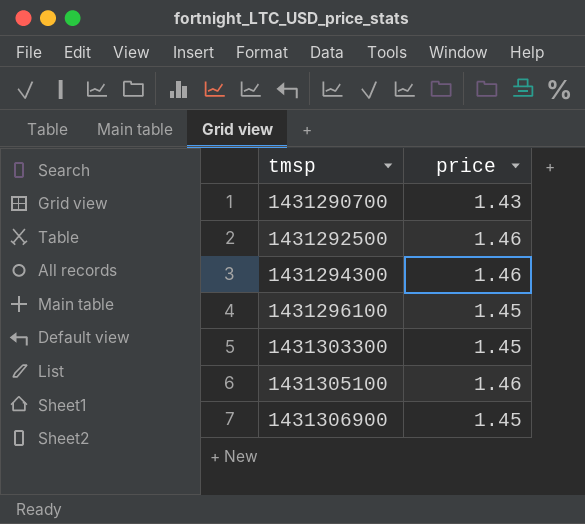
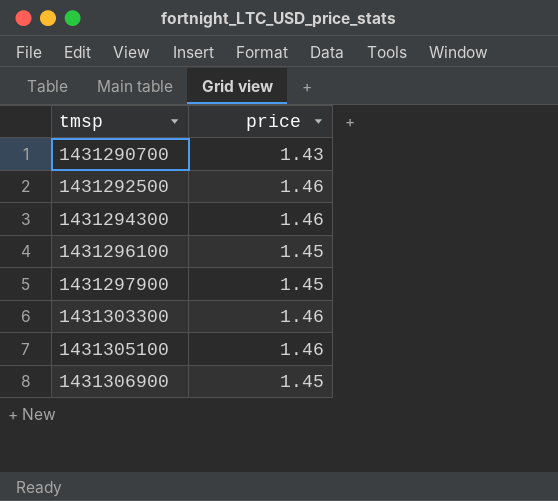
row 1431297900: none -> 1.45
1431303300 | price: 1.45 -> 1.46

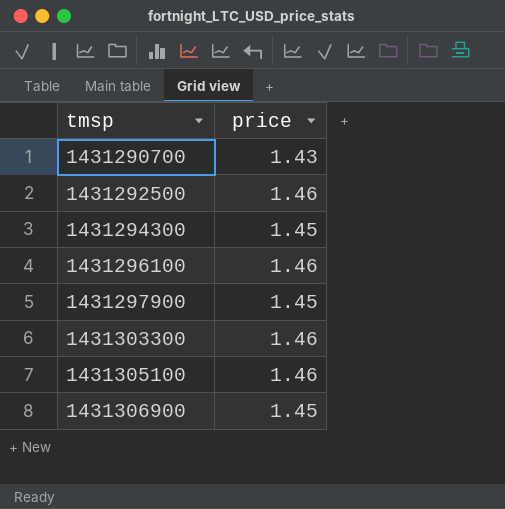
1431294300 | price: 1.46 -> 1.45
1431296100 | price: 1.45 -> 1.46

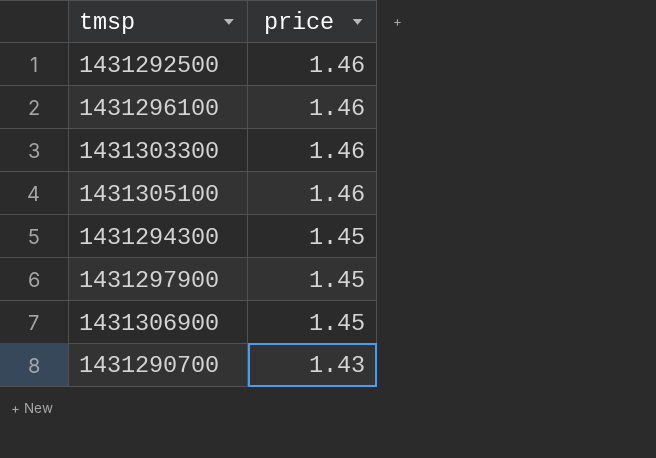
row order: tmsp ascending -> price descending

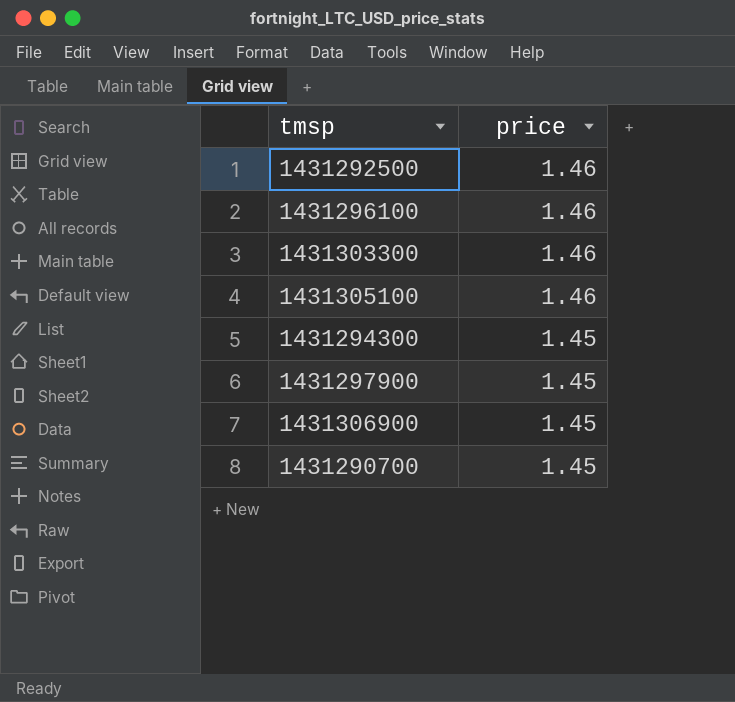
1431290700 | price: 1.43 -> 1.45

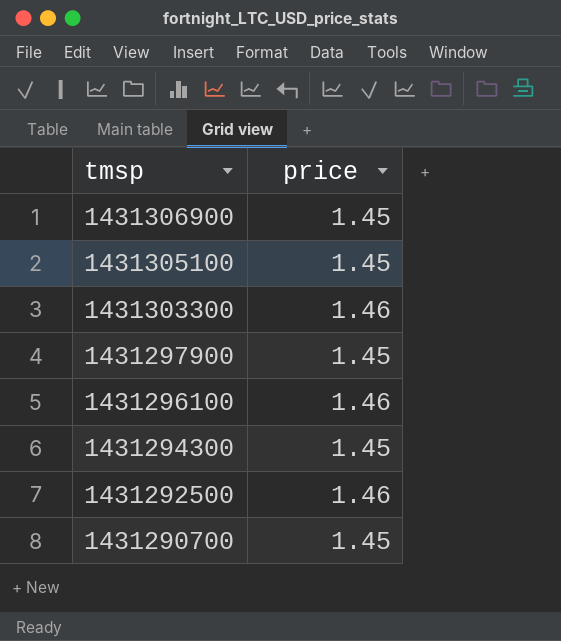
row order: price descending -> tmsp descending
1431305100 | price: 1.46 -> 1.45

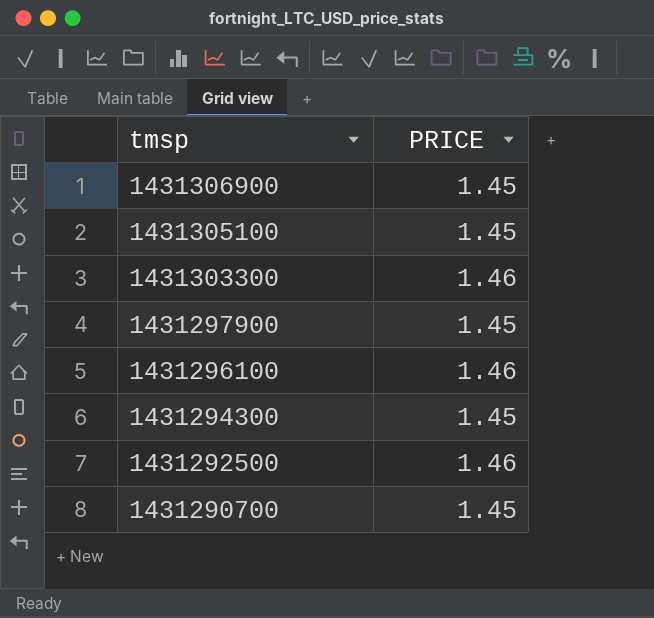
column name: price -> PRICE

